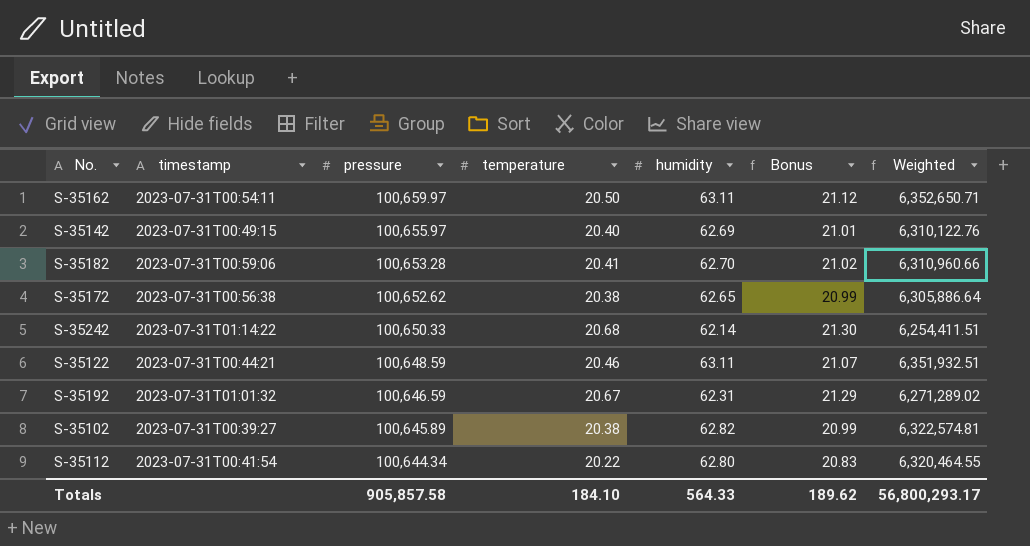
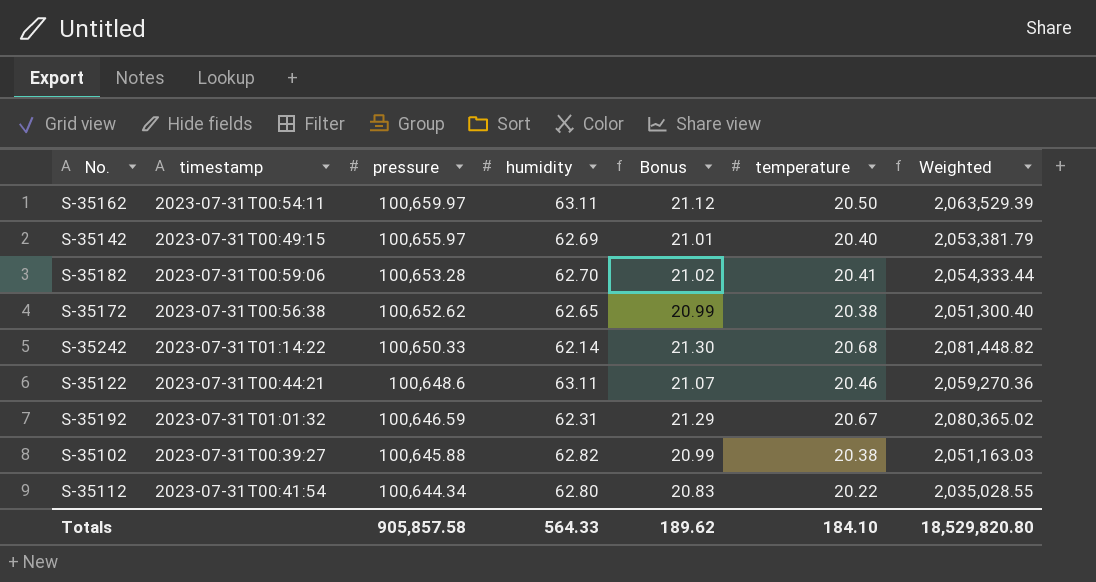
column temperature | position: 4 -> 6
column Weighted | formula: [pressure] * [humidity] -> [pressure] * [temperature]
S-35122 | pressure: 100,648.59 -> 100,648.6
S-35102 | pressure: 100,645.89 -> 100,645.88
Totals | Weighted: 56,800,293.17 -> 18,529,820.80

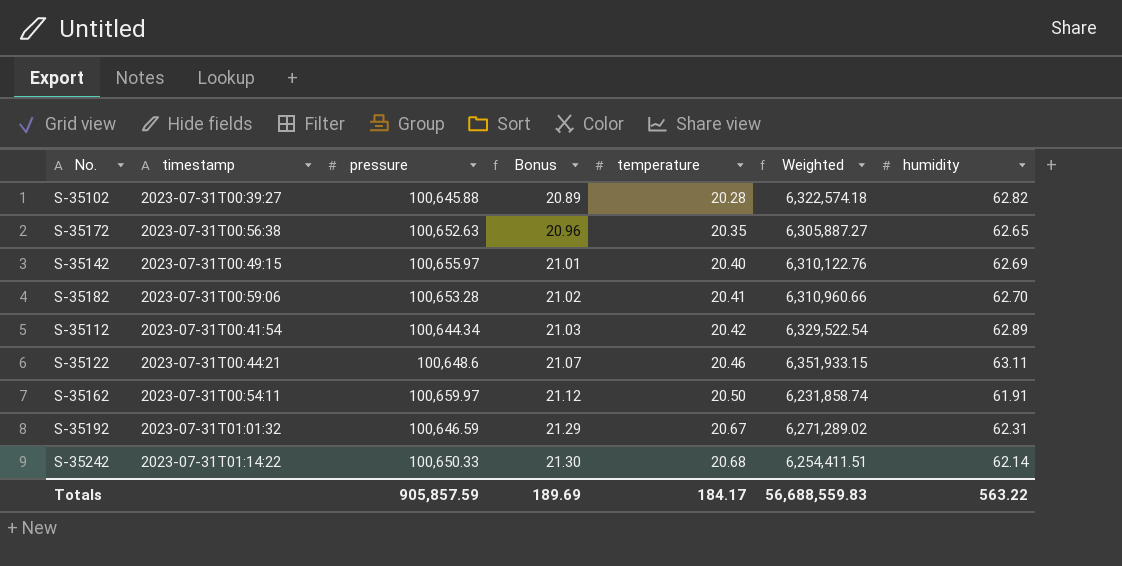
row order: pressure descending -> Bonus ascending
column Weighted | formula: [pressure] * [temperature] -> [pressure] * [humidity]
column humidity | position: 4 -> 7
S-35102 | Bonus: 20.99 -> 20.89
S-35102 | temperature: 20.38 -> 20.28
S-35172 | pressure: 100,652.62 -> 100,652.63
S-35172 | Bonus: 20.99 -> 20.96
S-35172 | temperature: 20.38 -> 20.35
S-35112 | Bonus: 20.83 -> 21.03
S-35112 | temperature: 20.22 -> 20.42
S-35112 | humidity: 62.80 -> 62.89
S-35162 | humidity: 63.11 -> 61.91
Totals | pressure: 905,857.58 -> 905,857.59
Totals | Bonus: 189.62 -> 189.69
Totals | temperature: 184.10 -> 184.17
Totals | Weighted: 18,529,820.80 -> 56,688,559.83
Totals | humidity: 564.33 -> 563.22

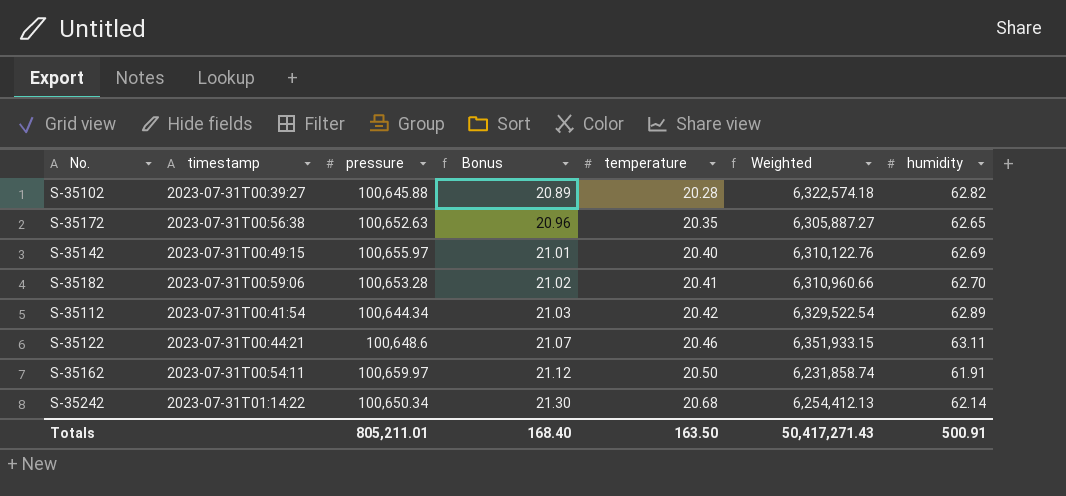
row S-35192: 2023-07-31T01:01:32 | 100,646.59 | 21.29 | 20.67 | 6,271,289.02 | 62.31 -> none
S-35242 | pressure: 100,650.33 -> 100,650.34
S-35242 | Weighted: 6,254,411.51 -> 6,254,412.13
Totals | pressure: 905,857.59 -> 805,211.01
Totals | Bonus: 189.69 -> 168.40
Totals | temperature: 184.17 -> 163.50
Totals | Weighted: 56,688,559.83 -> 50,417,271.43
Totals | humidity: 563.22 -> 500.91

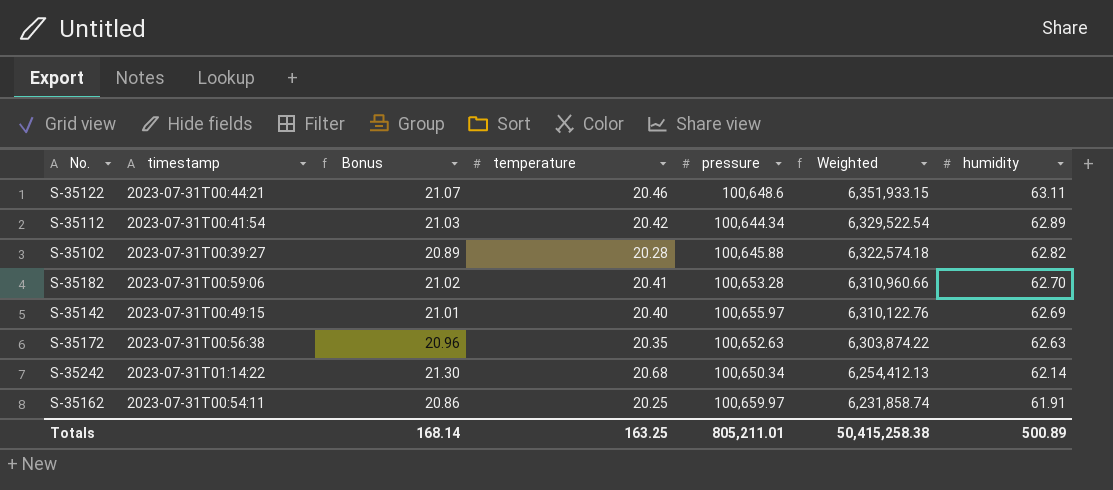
row order: Bonus ascending -> Weighted descending
column pressure | position: 3 -> 5
S-35172 | Weighted: 6,305,887.27 -> 6,303,874.22
S-35172 | humidity: 62.65 -> 62.63
S-35162 | Bonus: 21.12 -> 20.86
S-35162 | temperature: 20.50 -> 20.25
Totals | Bonus: 168.40 -> 168.14
Totals | temperature: 163.50 -> 163.25
Totals | Weighted: 50,417,271.43 -> 50,415,258.38
Totals | humidity: 500.91 -> 500.89

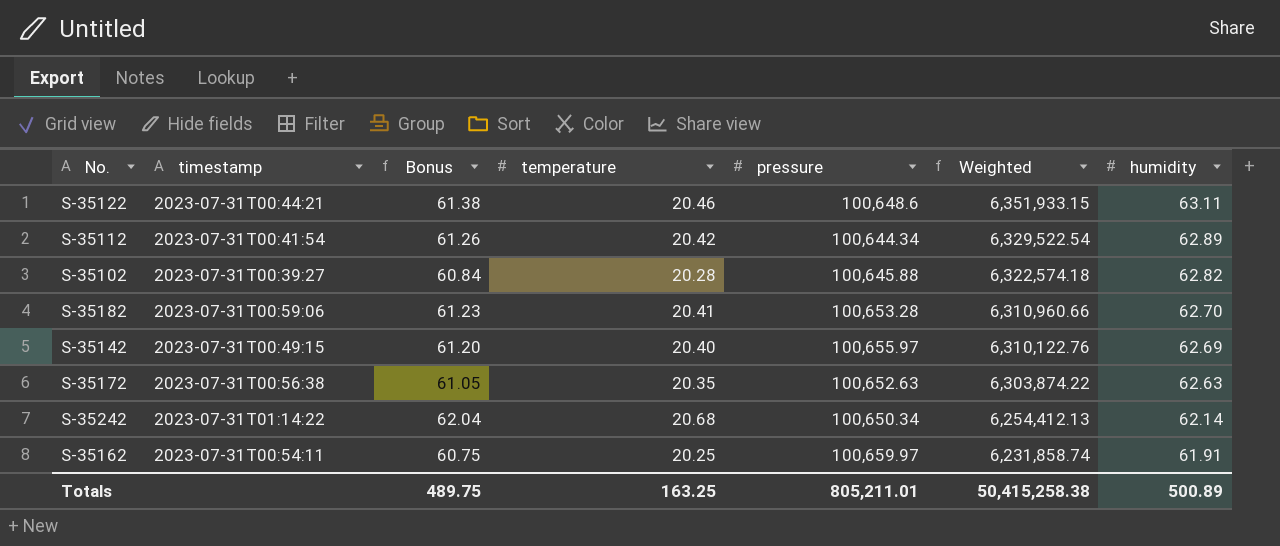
column Bonus | formula: [temperature] * 1.03 -> [temperature] * 3
Totals | Bonus: 168.14 -> 489.75

